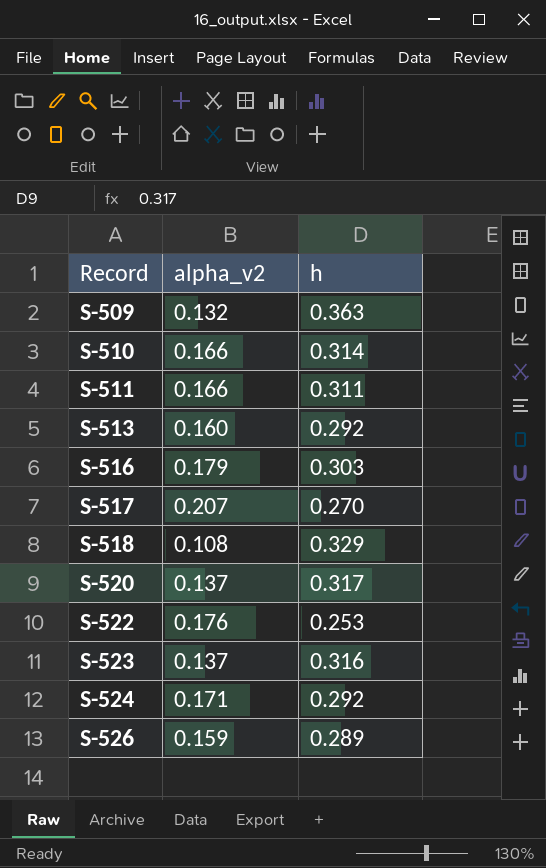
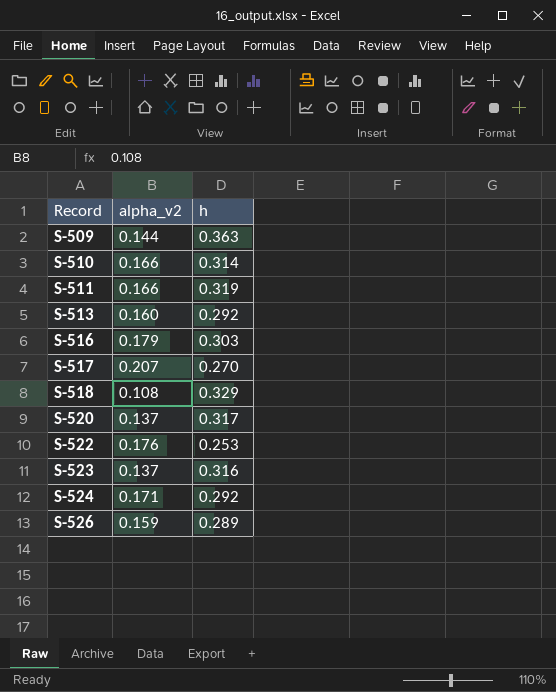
S-509 | alpha_v2: 0.132 -> 0.144
S-511 | h: 0.311 -> 0.319

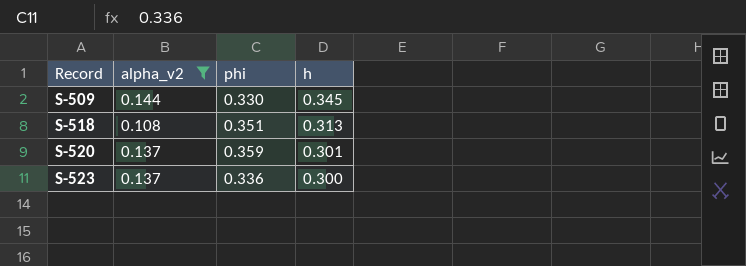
filter: none -> alpha_v2 <= 0.144
column phi | position: none -> 3
S-509 | h: 0.363 -> 0.345
S-518 | h: 0.329 -> 0.313
S-520 | h: 0.317 -> 0.301
S-523 | h: 0.316 -> 0.300

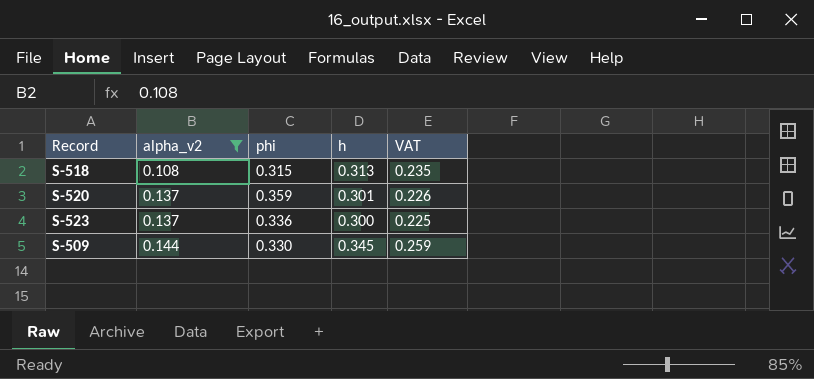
row order: Record ascending -> alpha_v2 ascending
column VAT | formula: none -> [h] * 0.75
S-518 | phi: 0.351 -> 0.315

